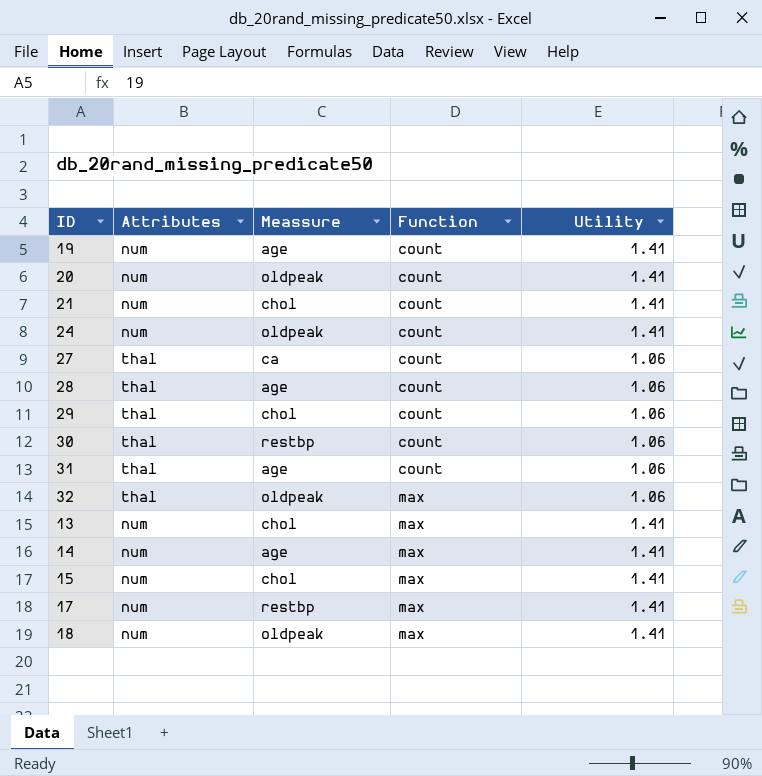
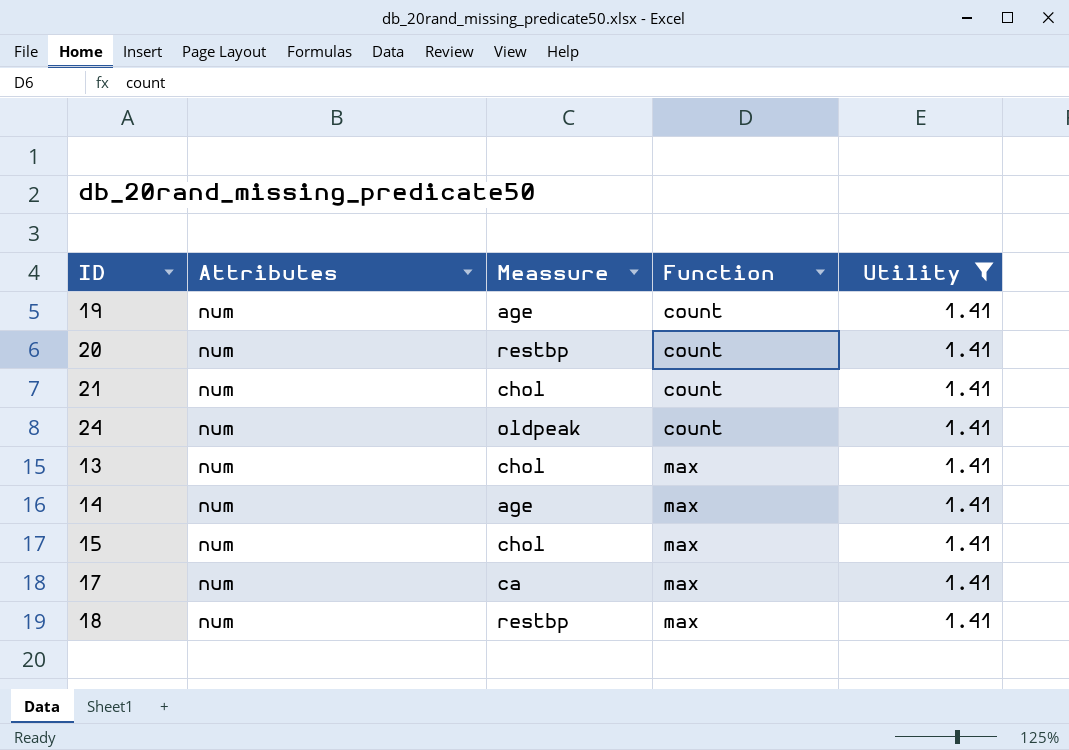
filter: none -> Utility = 1.41
20 | Meassure: oldpeak -> restbp
17 | Meassure: restbp -> ca
18 | Meassure: oldpeak -> restbp

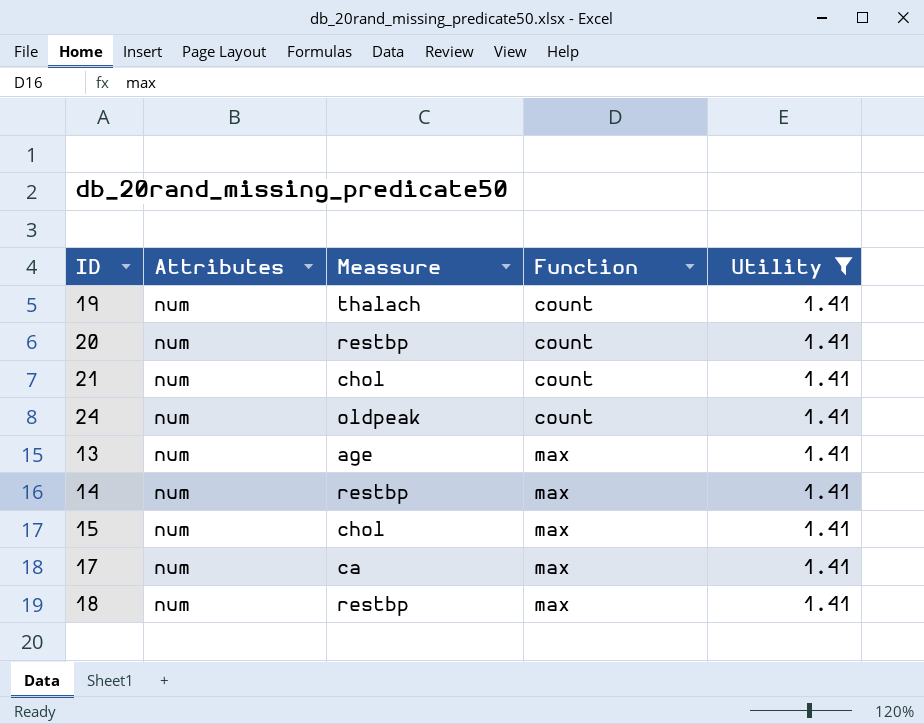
19 | Meassure: age -> thalach
13 | Meassure: chol -> age
14 | Meassure: age -> restbp

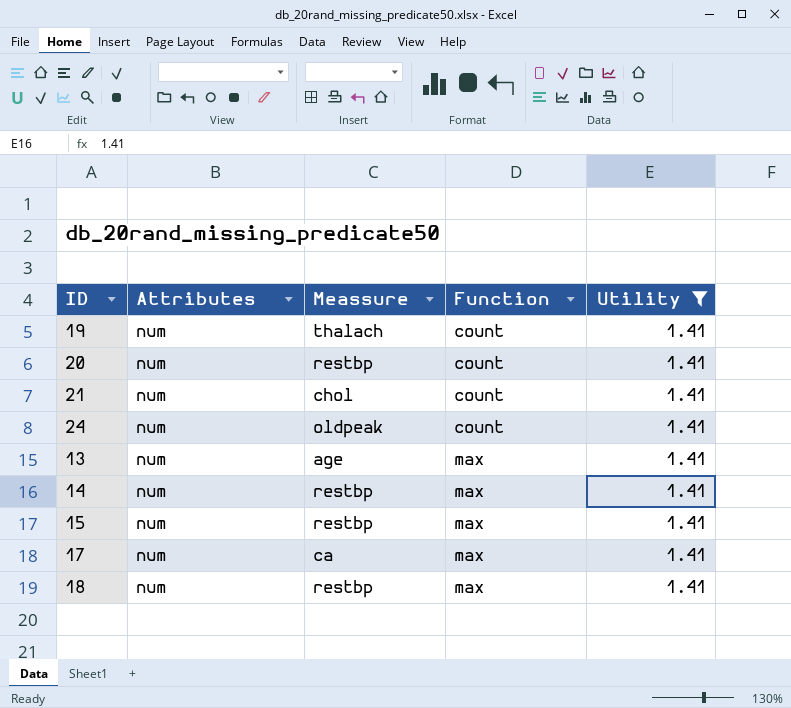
15 | Meassure: chol -> restbp

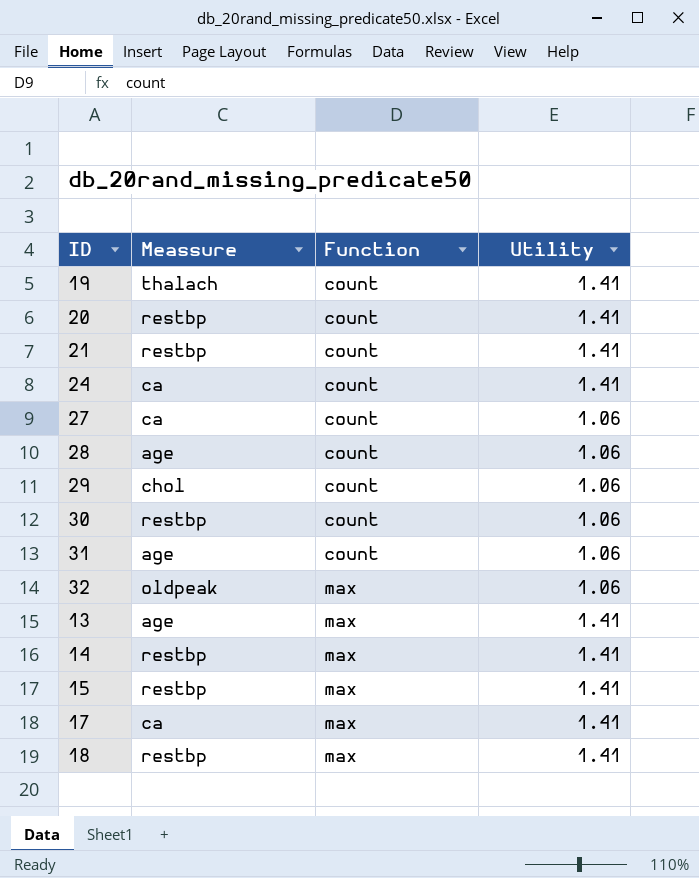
filter: Utility = 1.41 -> none
column Attributes | position: 2 -> none
21 | Meassure: chol -> restbp
24 | Meassure: oldpeak -> ca

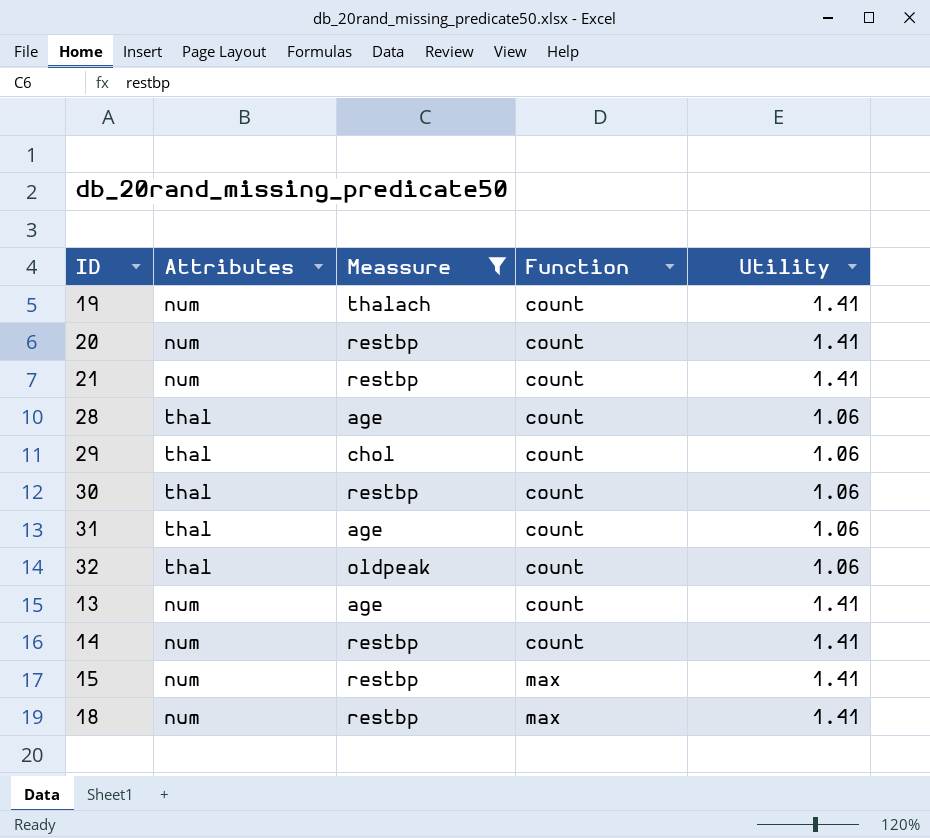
filter: none -> Meassure != ca
column Attributes | position: none -> 2
32 | Function: max -> count
13 | Function: max -> count
14 | Function: max -> count

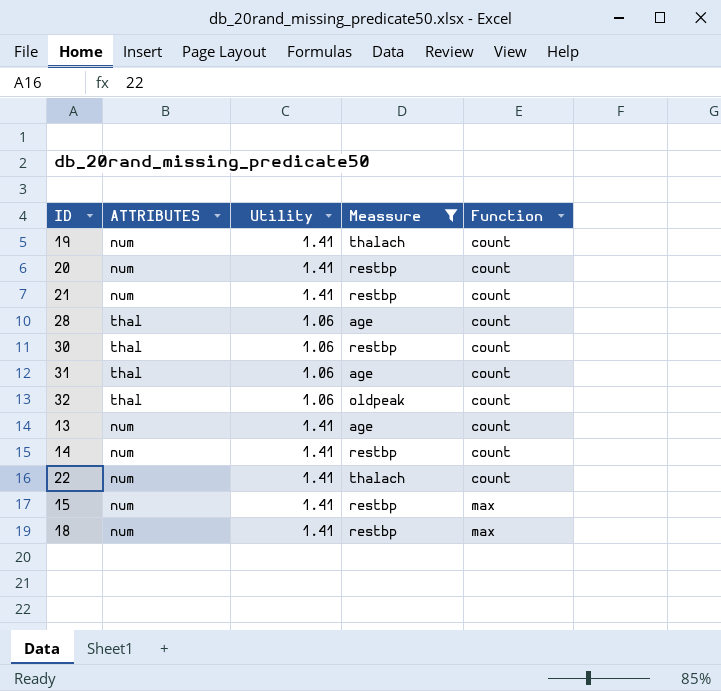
column name: Attributes -> ATTRIBUTES
column Utility | position: 5 -> 3
row 29: thal | chol | count | 1.06 -> none
row 22: none -> num | 1.41 | thalach | count

